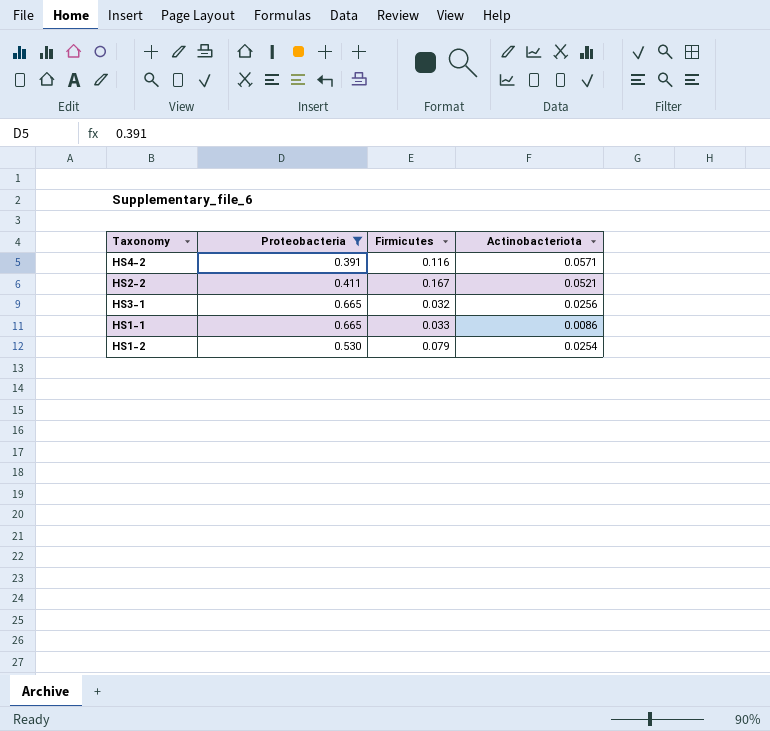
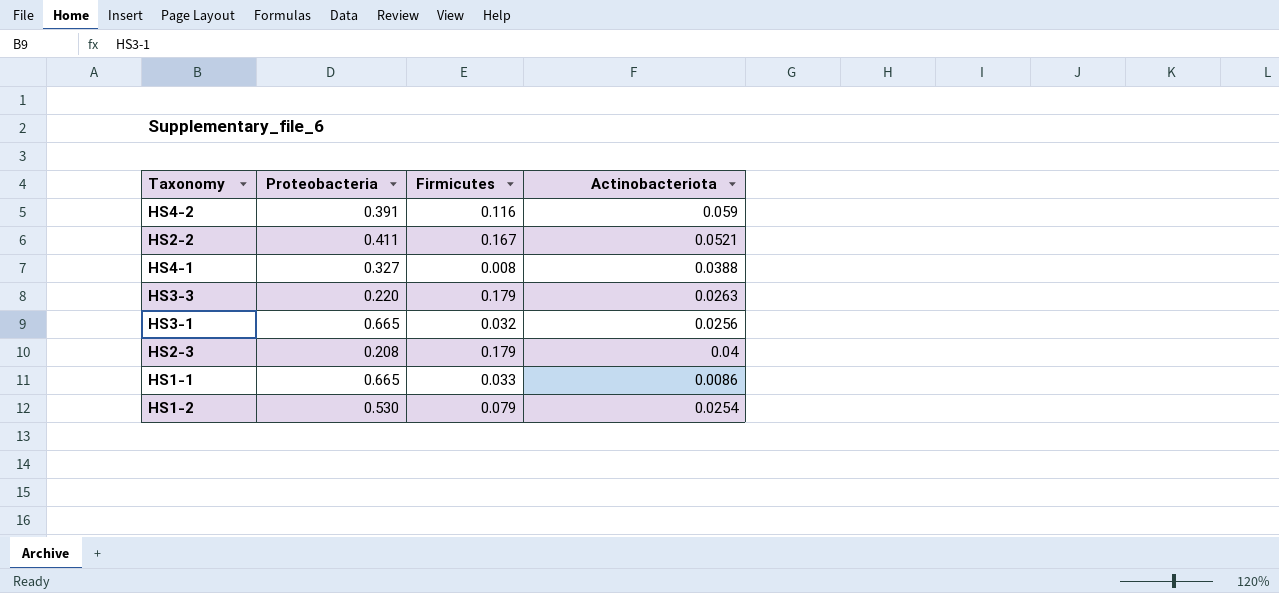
filter: Proteobacteria >= 0.391 -> none
HS4-2 | Actinobacteriota: 0.0571 -> 0.059

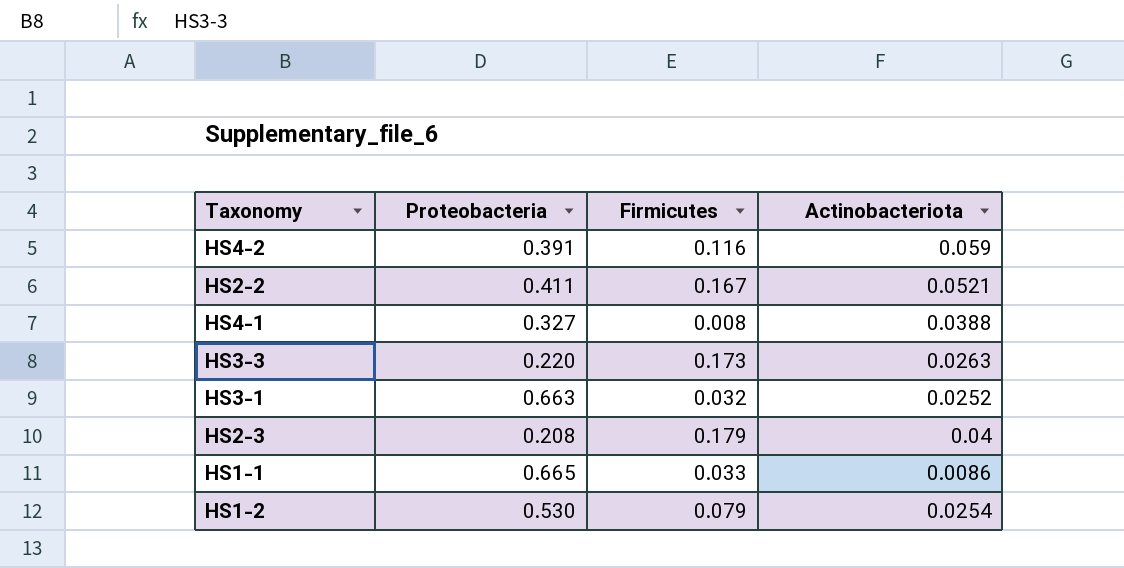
HS3-3 | Firmicutes: 0.179 -> 0.173
HS3-1 | Proteobacteria: 0.665 -> 0.663
HS3-1 | Actinobacteriota: 0.0256 -> 0.0252

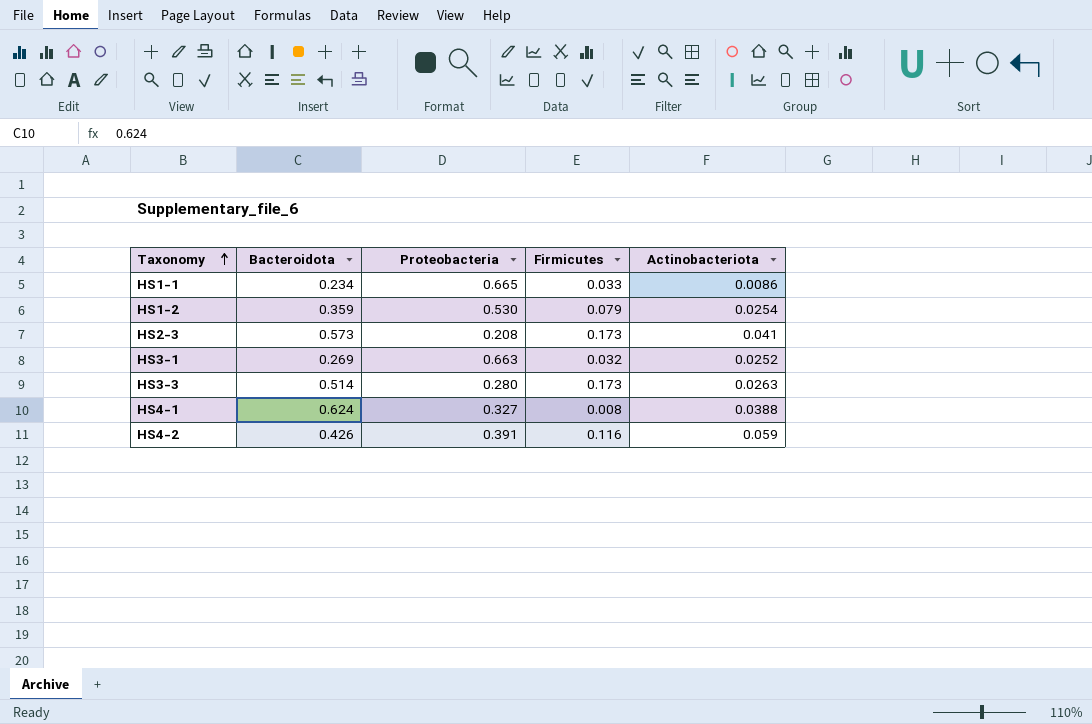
row order: none -> Taxonomy ascending
column Bacteroidota | position: none -> 2
row HS2-2: 0.411 | 0.167 | 0.0521 -> none
HS2-3 | Firmicutes: 0.179 -> 0.173
HS2-3 | Actinobacteriota: 0.04 -> 0.041
HS3-3 | Proteobacteria: 0.220 -> 0.280

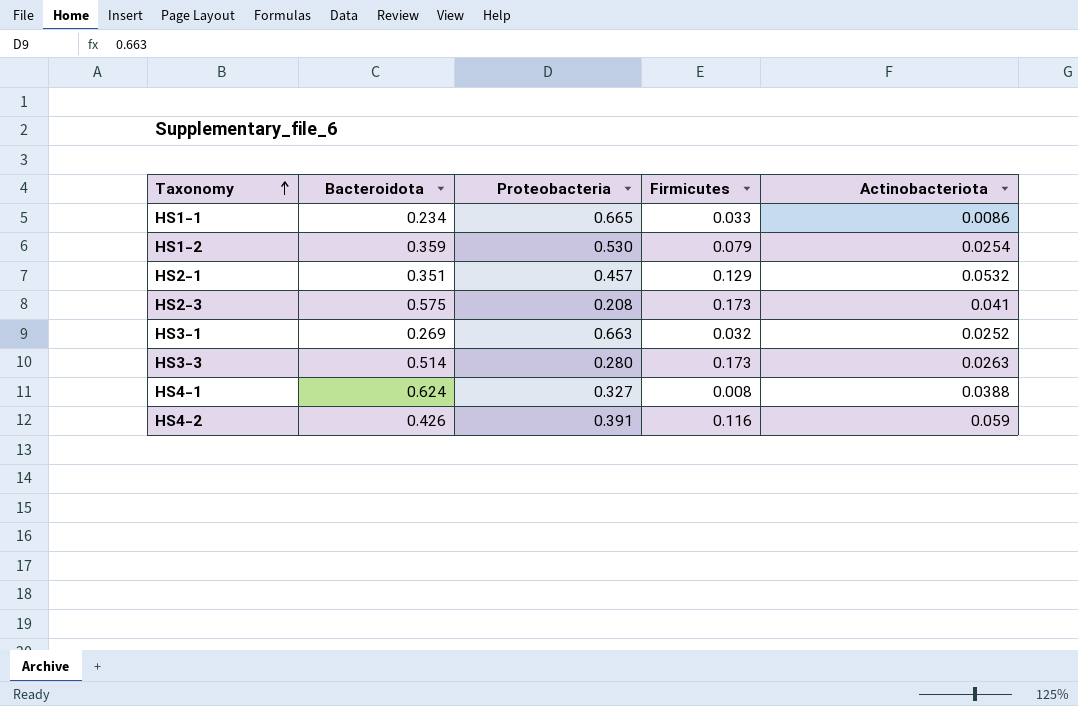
row HS2-1: none -> 0.351 | 0.457 | 0.129 | 0.0532
HS2-3 | Bacteroidota: 0.573 -> 0.575

